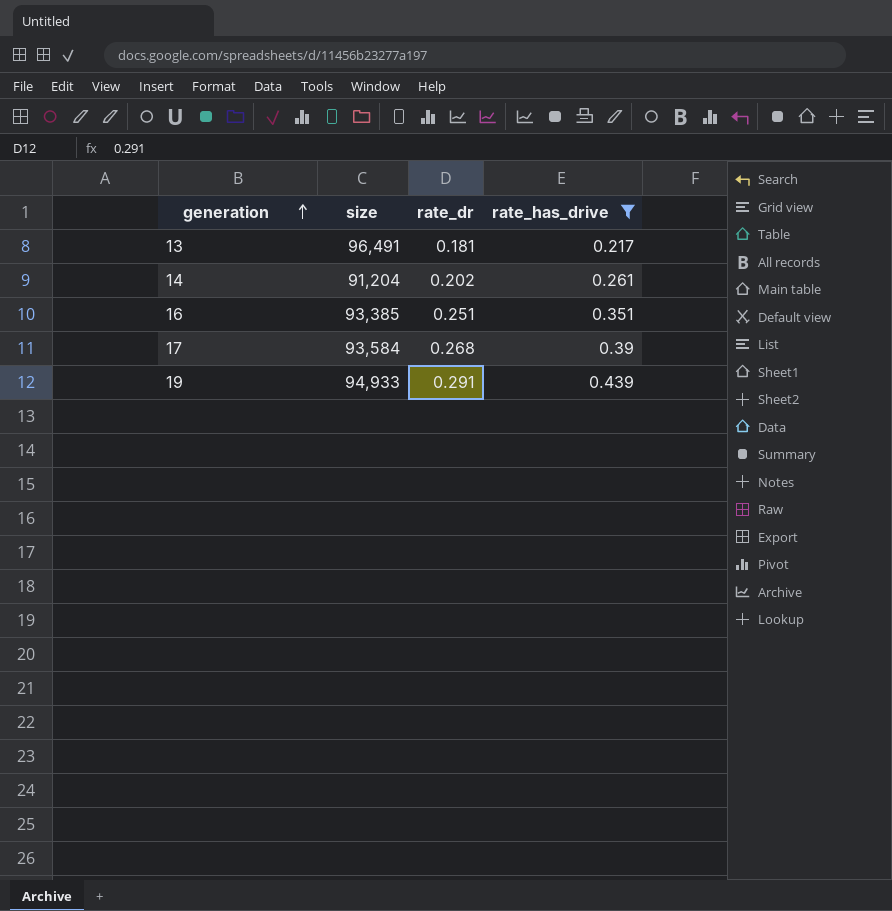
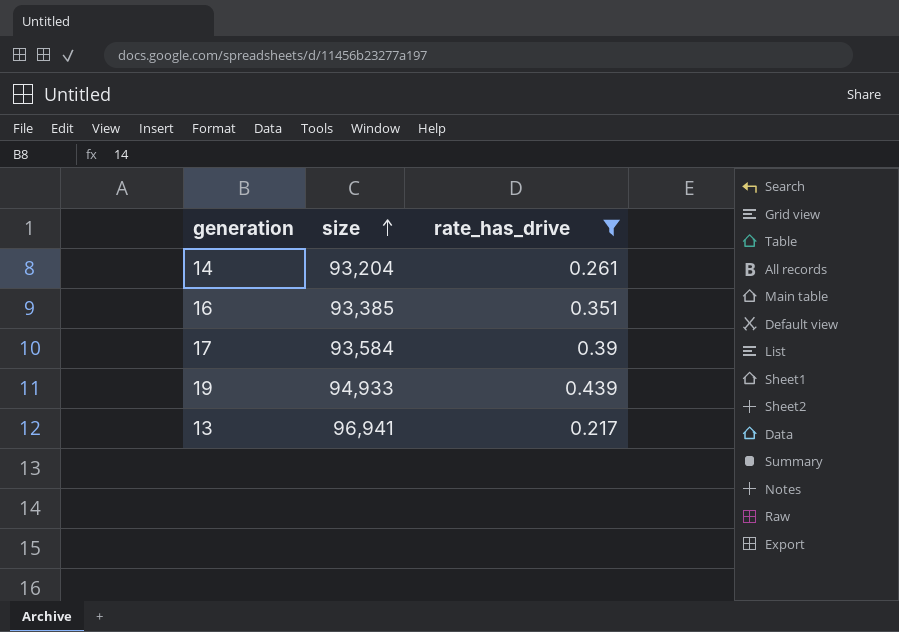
row order: generation ascending -> size ascending
column rate_dr | position: 3 -> none
14 | size: 91,204 -> 93,204
13 | size: 96,491 -> 96,941

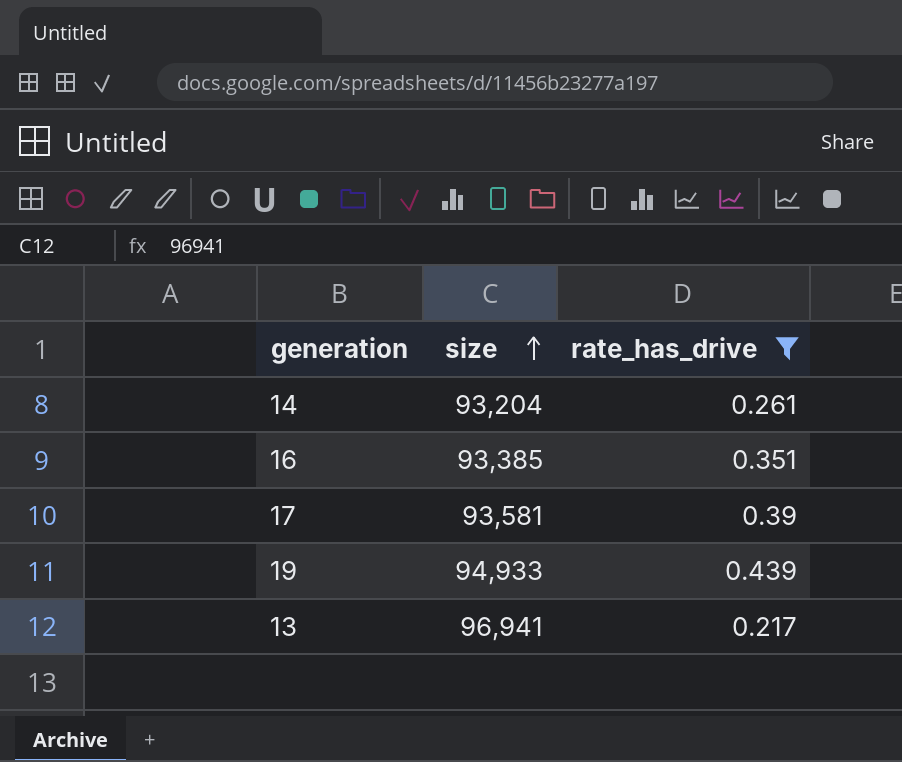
17 | size: 93,584 -> 93,581

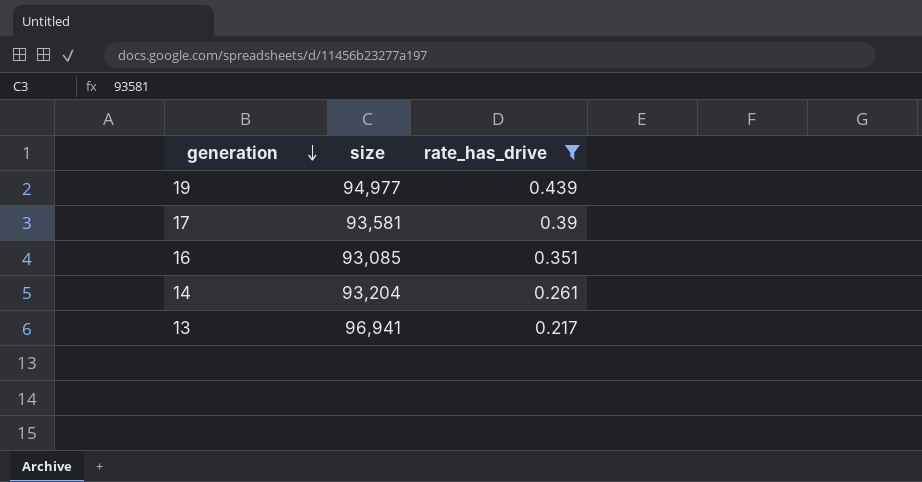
row order: size ascending -> generation descending
19 | size: 94,933 -> 94,977
16 | size: 93,385 -> 93,085

